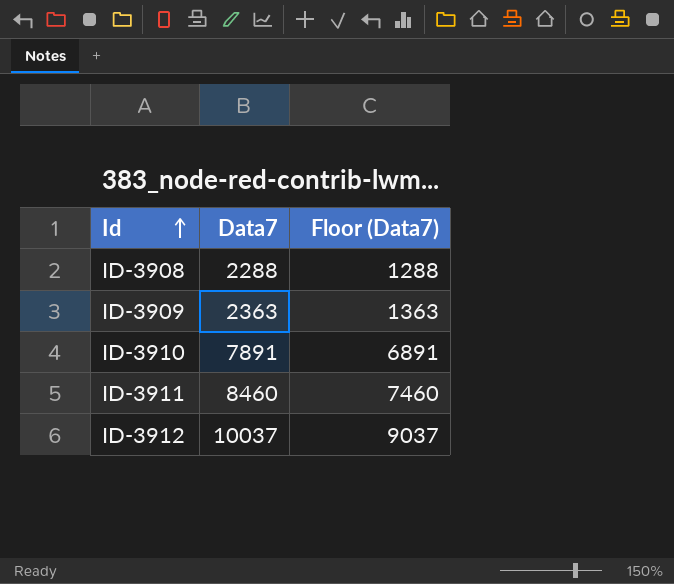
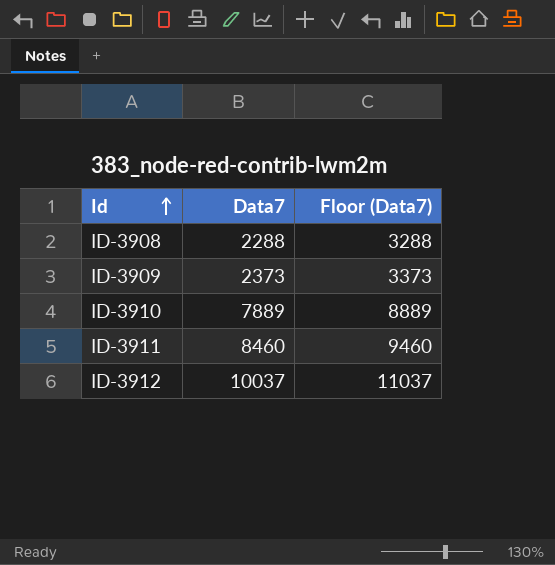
column Floor (Data7) | formula: [Data7] - 1000 -> [Data7] + 1000
ID-3909 | Data7: 2363 -> 2373
ID-3910 | Data7: 7891 -> 7889

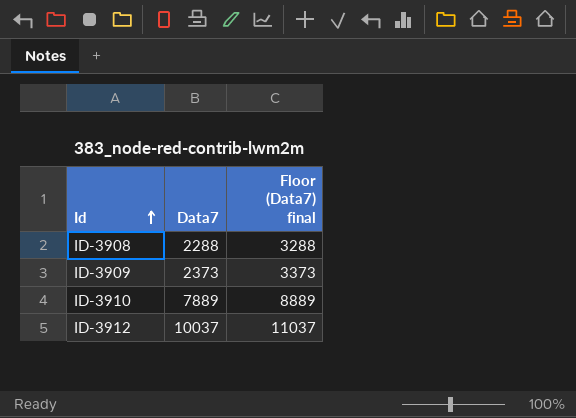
column name: Floor (Data7) -> Floor (Data7) final
row ID-3911: 8460 | 9460 -> none

